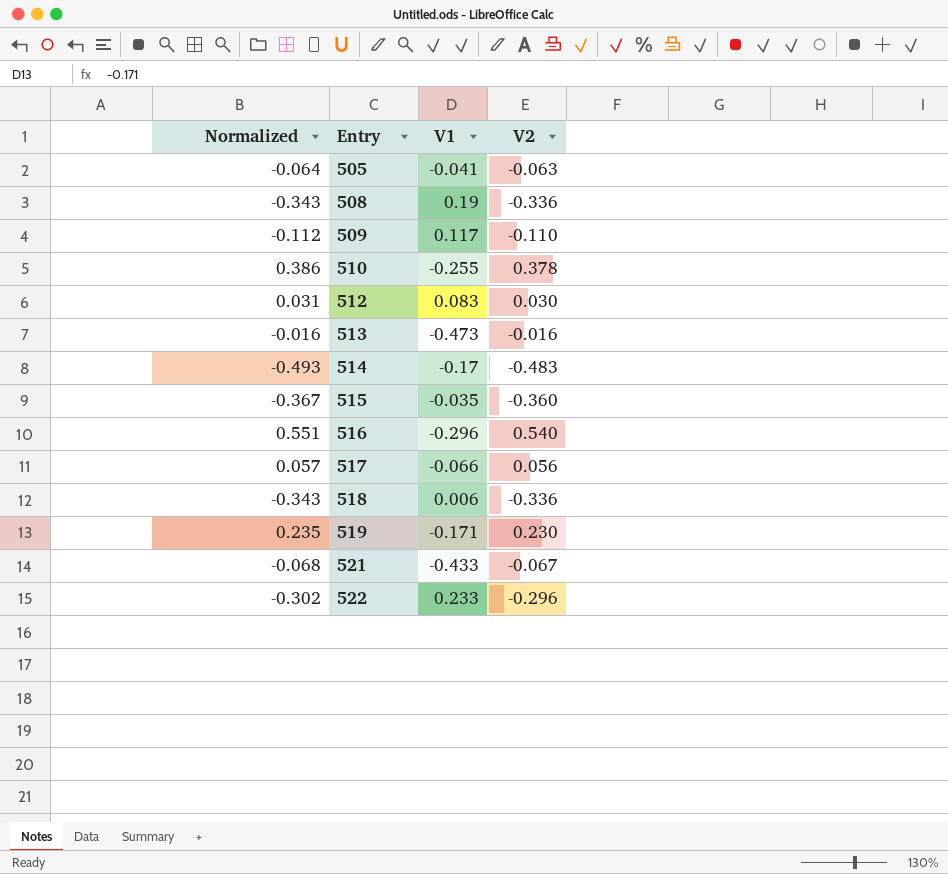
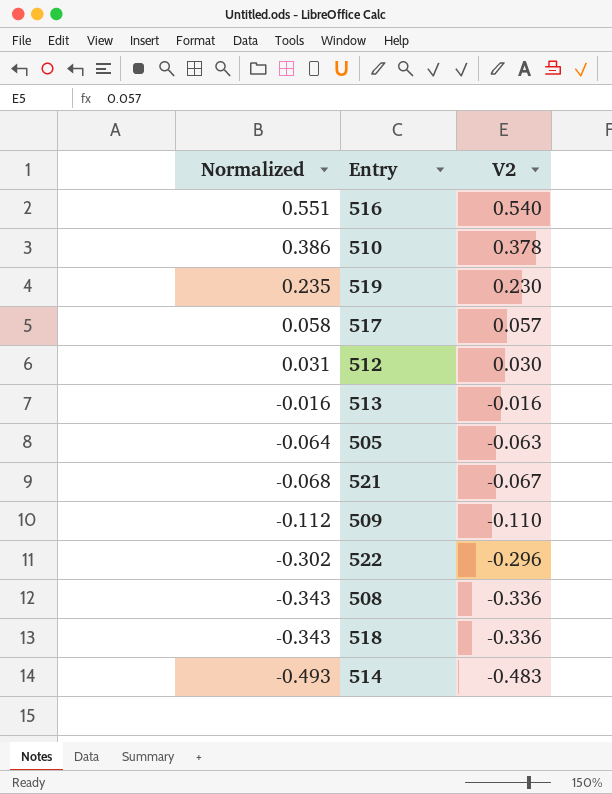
row order: Entry ascending -> Normalized descending
column V1 | position: 3 -> none
row 515: -0.367 | -0.035 | -0.360 -> none
517 | Normalized: 0.057 -> 0.058
517 | V2: 0.056 -> 0.057

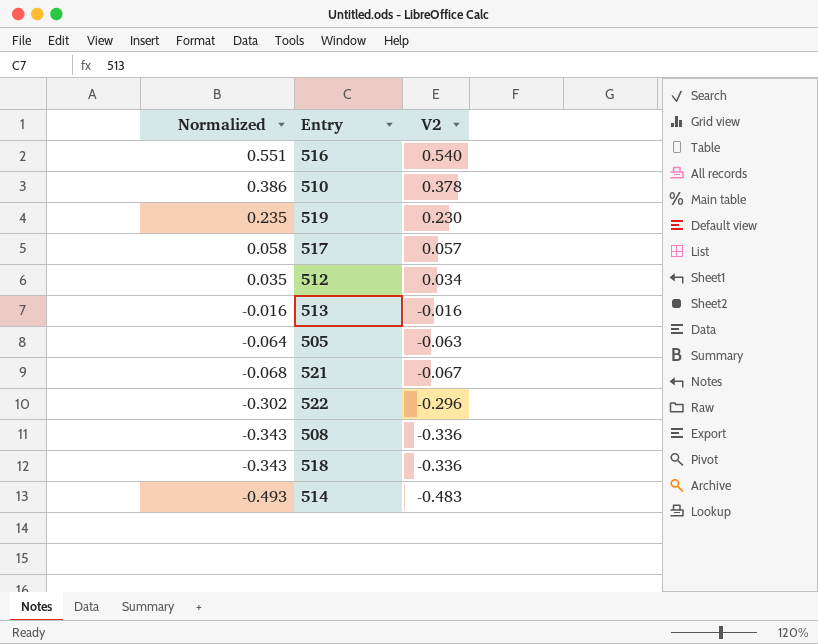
row 509: -0.112 | -0.110 -> none
512 | Normalized: 0.031 -> 0.035
512 | V2: 0.030 -> 0.034

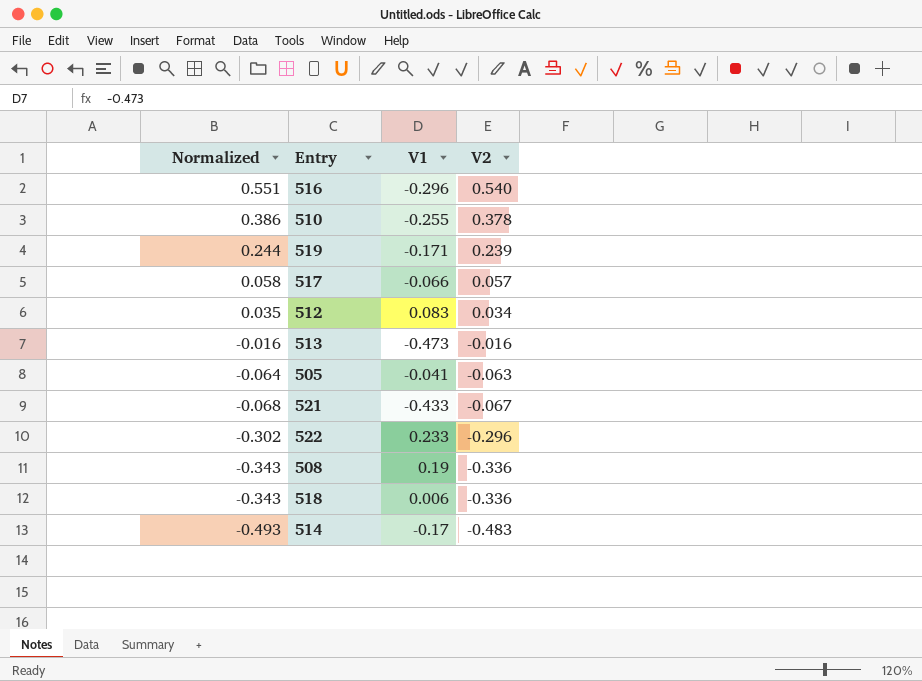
column V1 | position: none -> 3
519 | Normalized: 0.235 -> 0.244
519 | V2: 0.230 -> 0.239

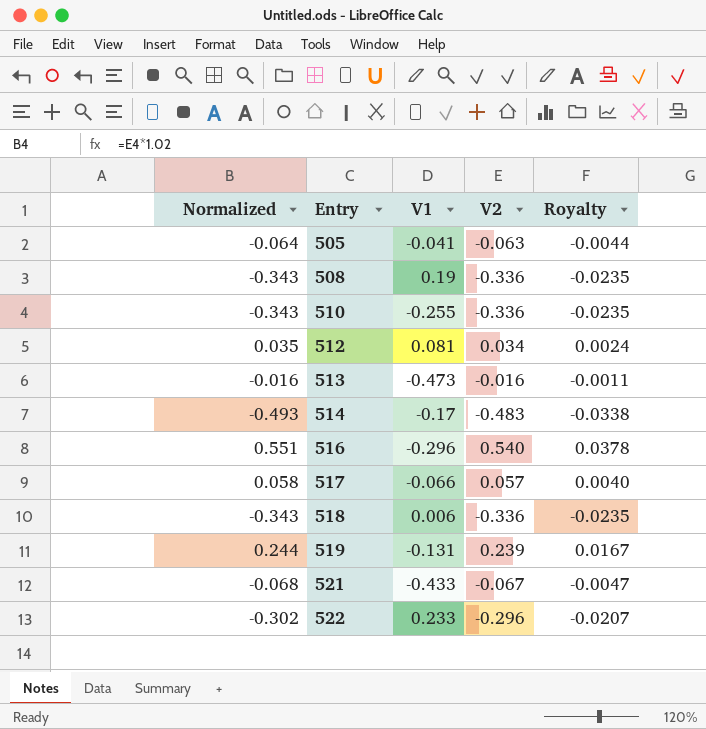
row order: Normalized descending -> Entry ascending
column Royalty | formula: none -> [V2] * 0.07
510 | Normalized: 0.386 -> -0.343
510 | V2: 0.378 -> -0.336
512 | V1: 0.083 -> 0.081
519 | V1: -0.171 -> -0.131

